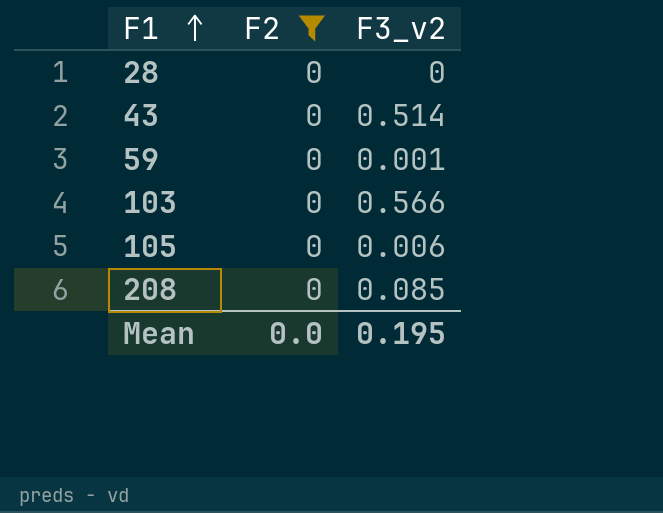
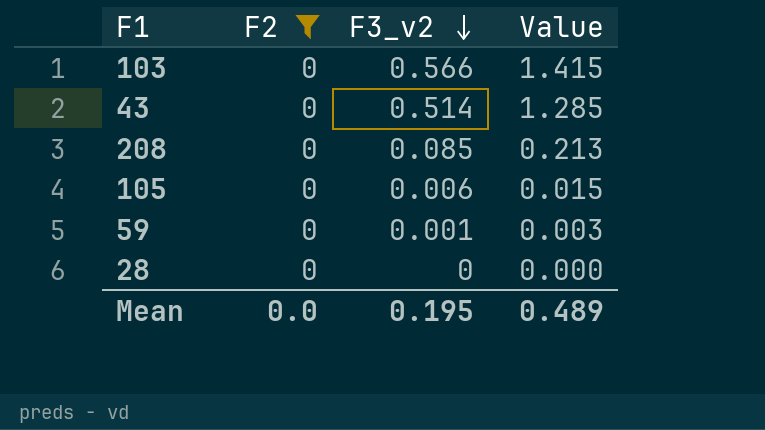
row order: F1 ascending -> F3_v2 descending
column Value | formula: none -> [F3_v2] * 2.5

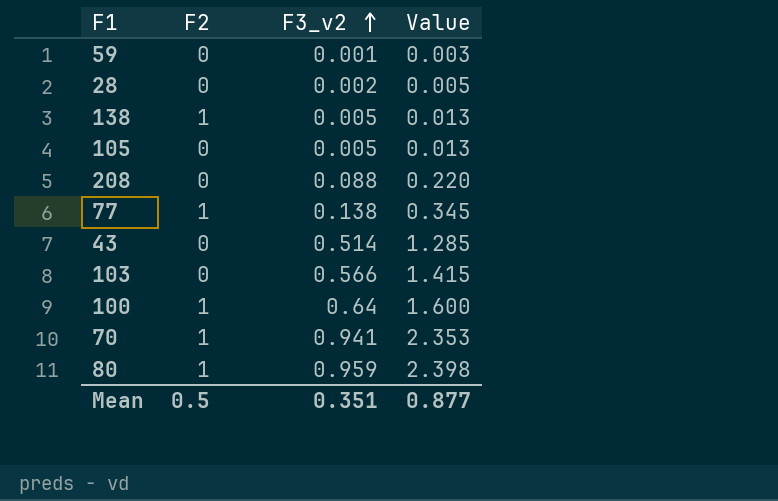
filter: F2 = 0 -> none
row order: F3_v2 descending -> F3_v2 ascending
28 | F3_v2: 0 -> 0.002
28 | Value: 0.000 -> 0.005
105 | F3_v2: 0.006 -> 0.005
105 | Value: 0.015 -> 0.013
208 | F3_v2: 0.085 -> 0.088
208 | Value: 0.213 -> 0.220
Mean | F2: 0.0 -> 0.5
Mean | F3_v2: 0.195 -> 0.351
Mean | Value: 0.489 -> 0.877

